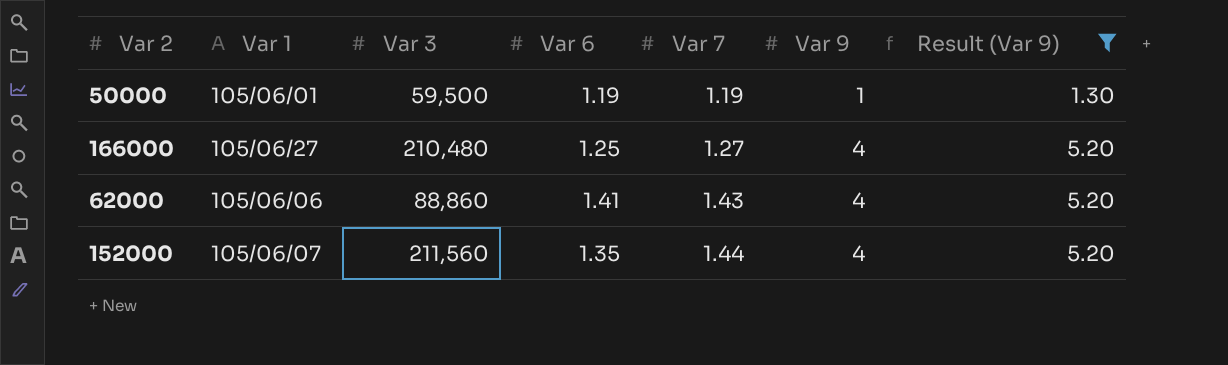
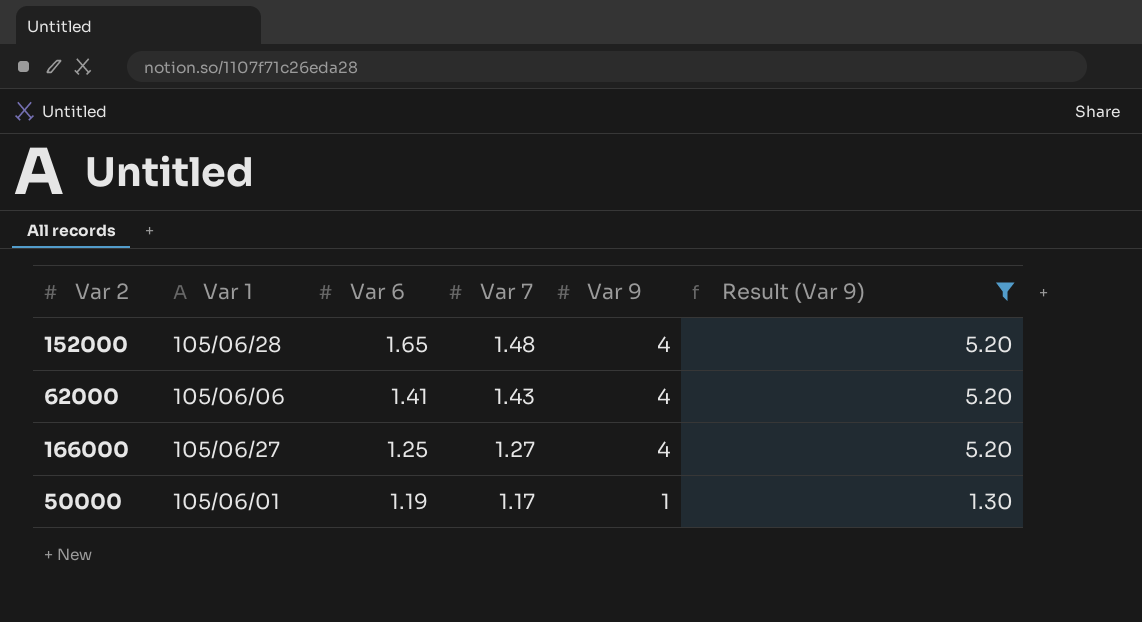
row order: Var 7 ascending -> Var 6 descending
column Var 3 | position: 3 -> none
152000 | Var 1: 105/06/07 -> 105/06/28
152000 | Var 6: 1.35 -> 1.65
152000 | Var 7: 1.44 -> 1.48
50000 | Var 7: 1.19 -> 1.17

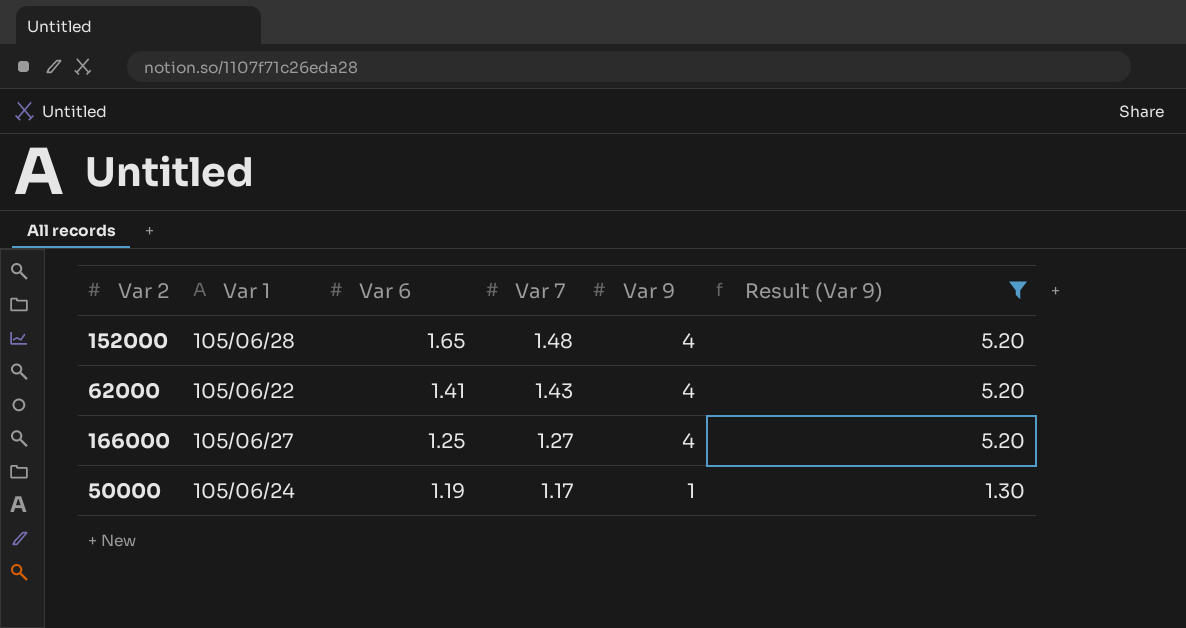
62000 | Var 1: 105/06/06 -> 105/06/22
50000 | Var 1: 105/06/01 -> 105/06/24

